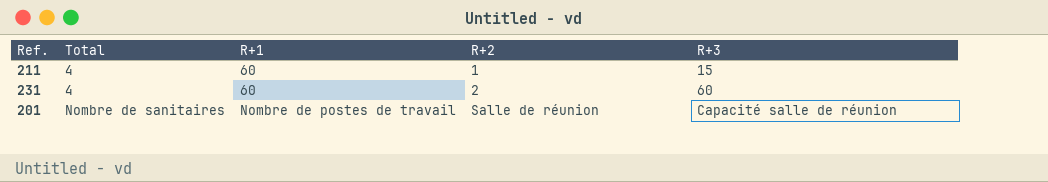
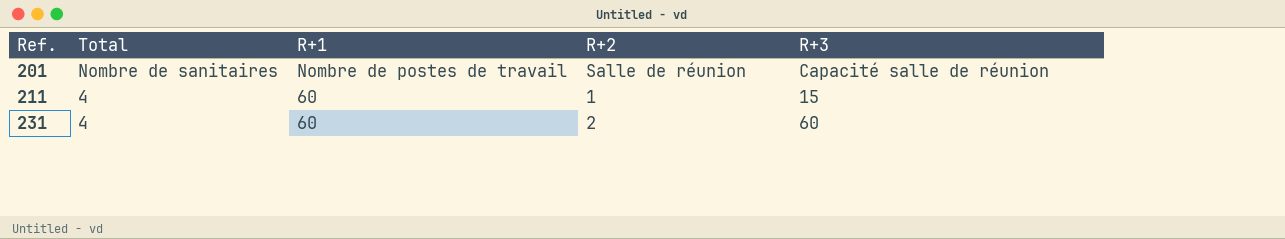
row order: Total ascending -> Ref. ascending

